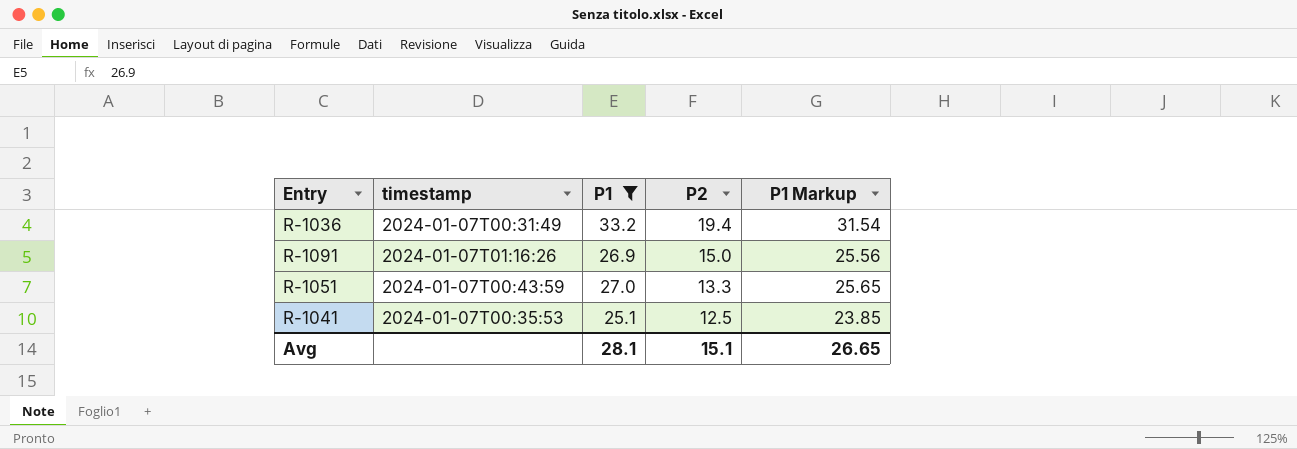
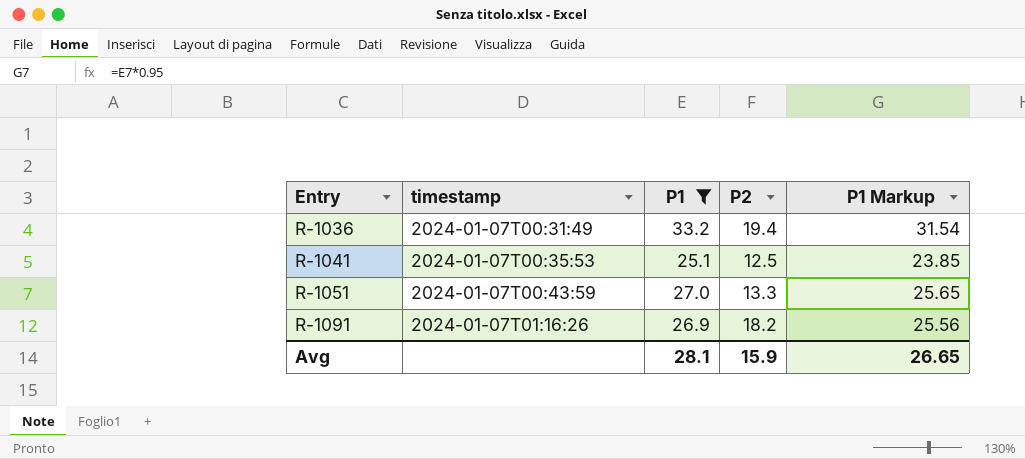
row order: P2 descending -> Entry ascending
R-1091 | P2: 15.0 -> 18.2
Avg | P2: 15.1 -> 15.9

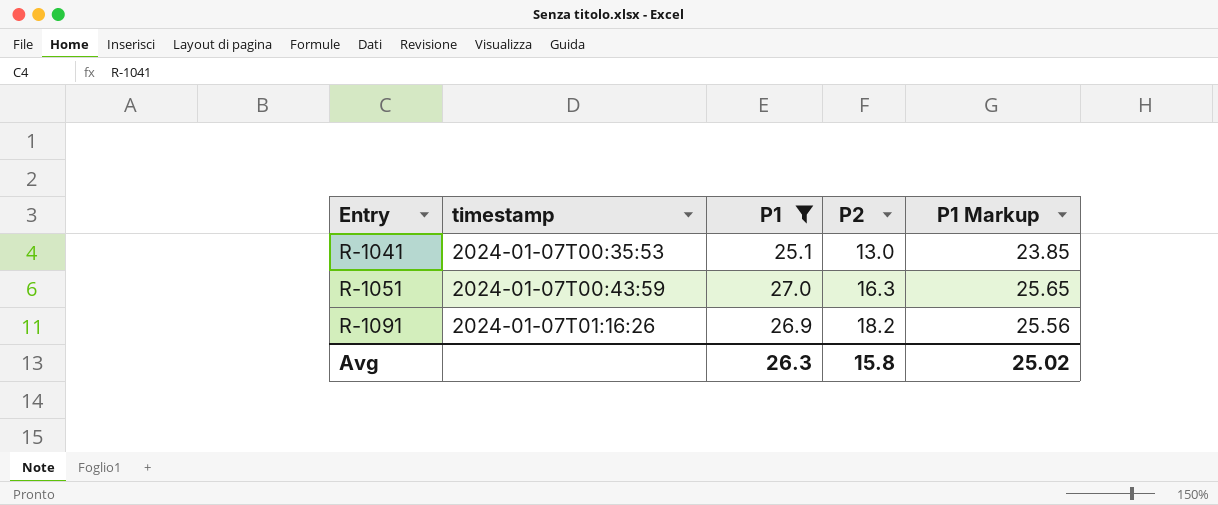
row R-1036: 2024-01-07T00:31:49 | 33.2 | 19.4 | 31.54 -> none
R-1041 | P2: 12.5 -> 13.0
R-1051 | P2: 13.3 -> 16.3
Avg | P1: 28.1 -> 26.3
Avg | P2: 15.9 -> 15.8
Avg | P1 Markup: 26.65 -> 25.02

